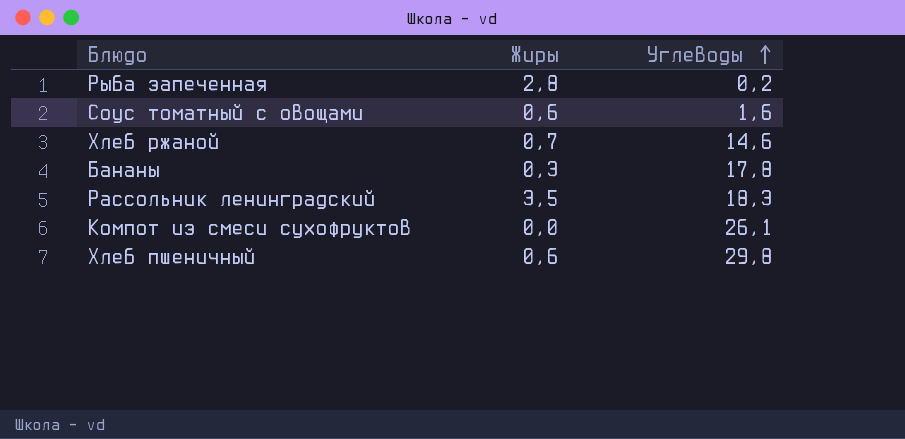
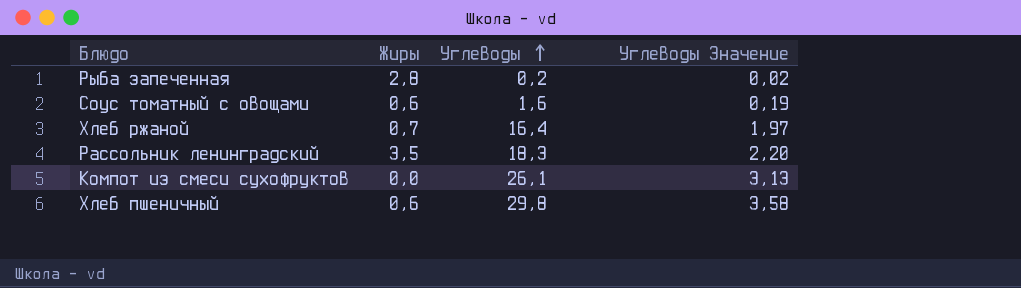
column Углеводы Значение | formula: none -> [Углеводы] * 0,12
row Бананы: 0,3 | 17,8 -> none
Хлеб ржаной | Углеводы: 14,6 -> 16,4

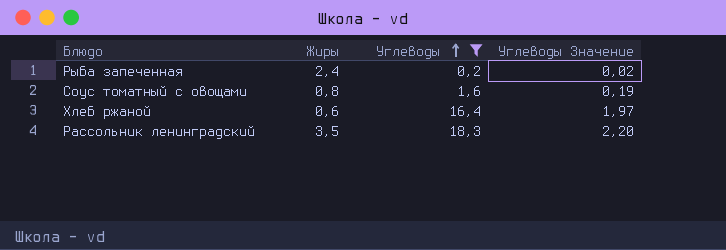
filter: none -> Углеводы <= 18,3
Рыба запеченная | Жиры: 2,8 -> 2,4
Соус томатный с овощами | Жиры: 0,6 -> 0,8
Хлеб ржаной | Жиры: 0,7 -> 0,6

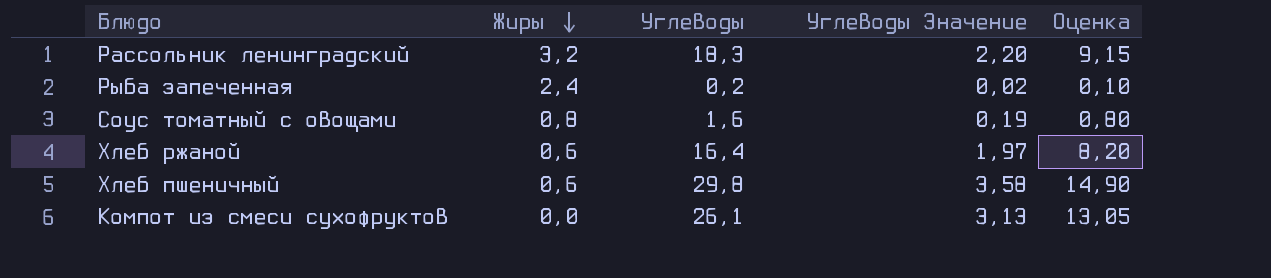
filter: Углеводы <= 18,3 -> none
row order: Углеводы ascending -> Жиры descending
column Оценка | formula: none -> [Углеводы] * 0,5
Рассольник ленинградский | Жиры: 3,5 -> 3,2

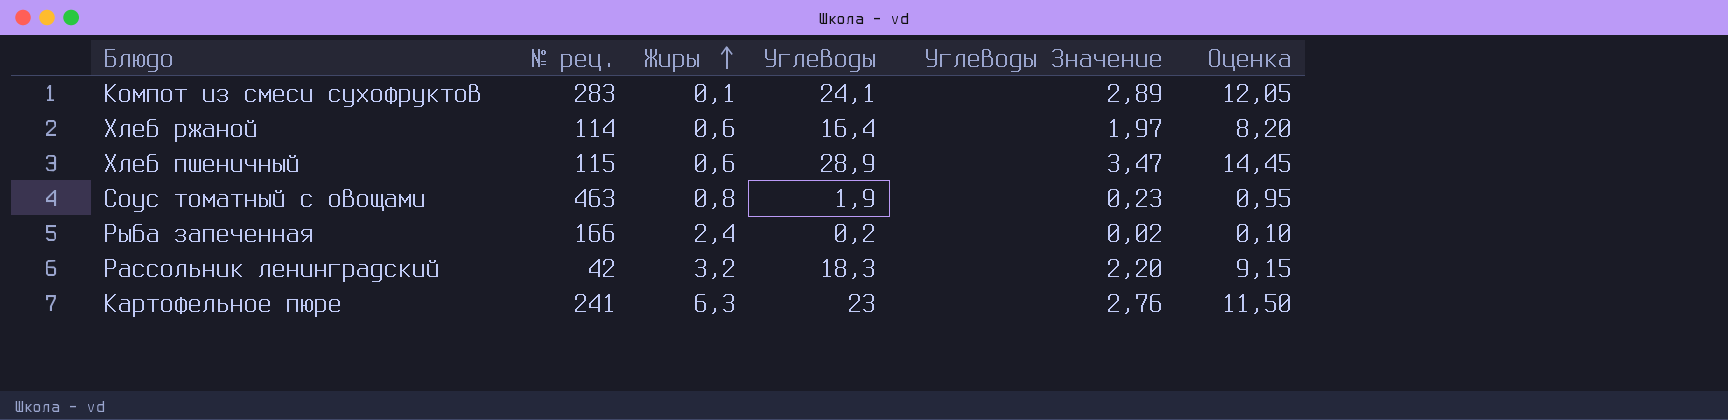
row order: Жиры descending -> Жиры ascending
column № рец. | position: none -> 2
Компот из смеси сухофруктов | Жиры: 0,0 -> 0,1
Компот из смеси сухофруктов | Углеводы: 26,1 -> 24,1
Компот из смеси сухофруктов | Углеводы Значение: 3,13 -> 2,89
Компот из смеси сухофруктов | Оценка: 13,05 -> 12,05
Хлеб пшеничный | Углеводы: 29,8 -> 28,9
Хлеб пшеничный | Углеводы Значение: 3,58 -> 3,47
Хлеб пшеничный | Оценка: 14,90 -> 14,45
Соус томатный с овощами | Углеводы: 1,6 -> 1,9
Соус томатный с овощами | Углеводы Значение: 0,19 -> 0,23
Соус томатный с овощами | Оценка: 0,80 -> 0,95
row Картофельное пюре: none -> 241 | 6,3 | 23 | 2,76 | 11,50

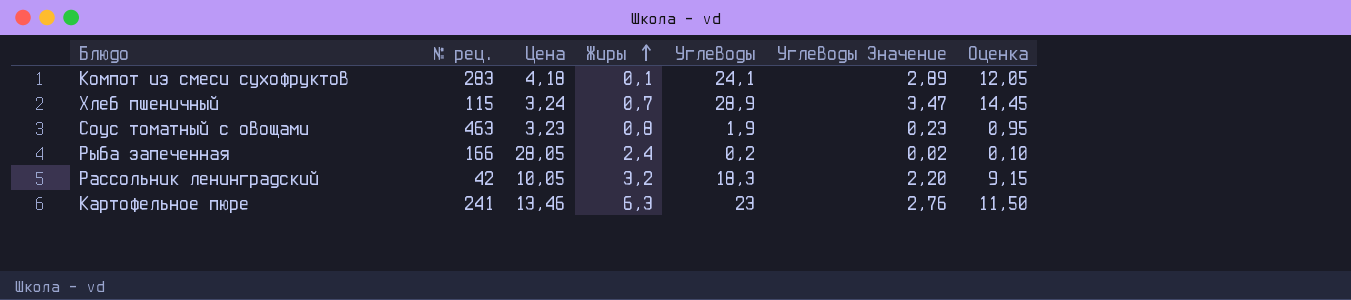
column Цена | position: none -> 3
row Хлеб ржаной: 114 | 0,6 | 16,4 | 1,97 | 8,20 -> none
Хлеб пшеничный | Жиры: 0,6 -> 0,7

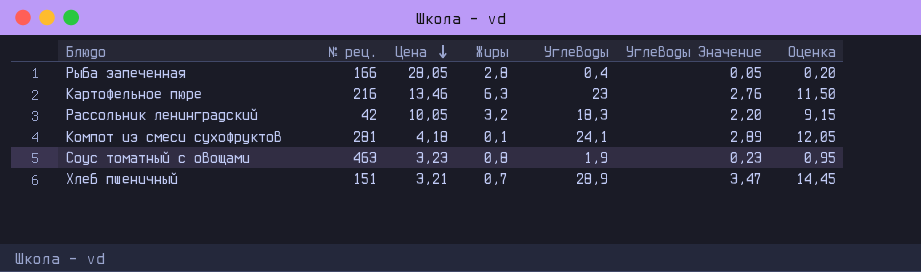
row order: Жиры ascending -> Цена descending
Рыба запеченная | Жиры: 2,4 -> 2,8
Рыба запеченная | Углеводы: 0,2 -> 0,4
Рыба запеченная | Углеводы Значение: 0,02 -> 0,05
Рыба запеченная | Оценка: 0,10 -> 0,20
Картофельное пюре | № рец.: 241 -> 216
Компот из смеси сухофруктов | № рец.: 283 -> 281
Хлеб пшеничный | № рец.: 115 -> 151
Хлеб пшеничный | Цена: 3,24 -> 3,21

